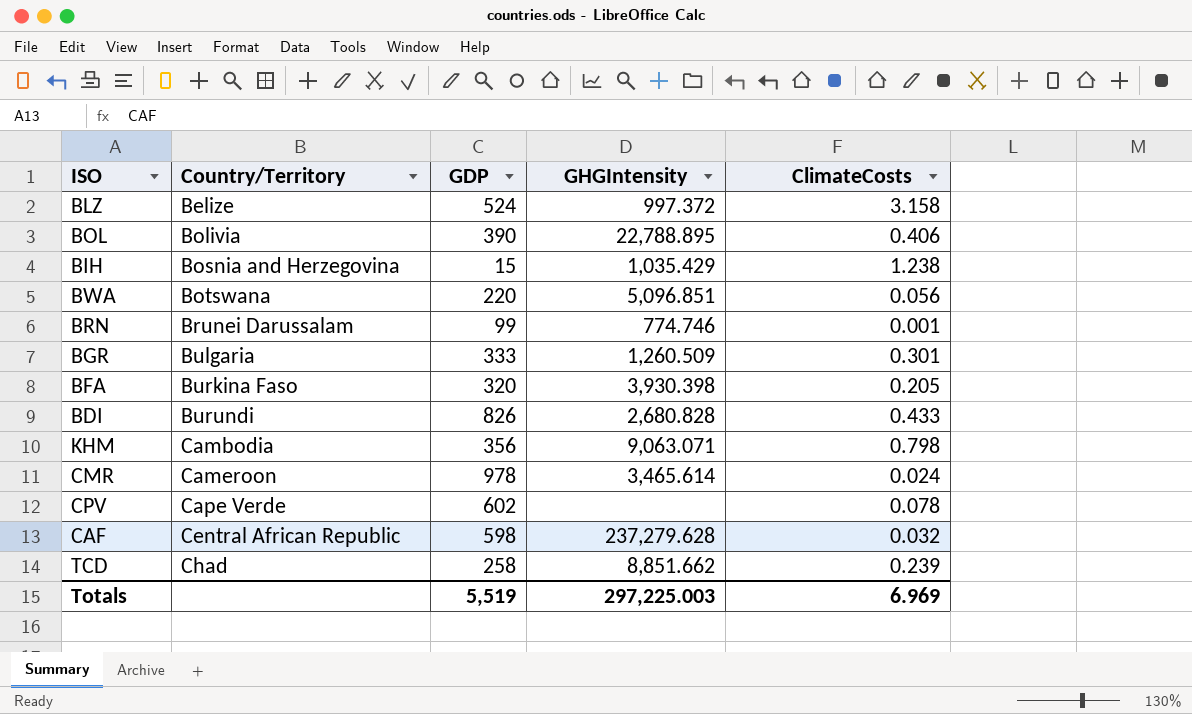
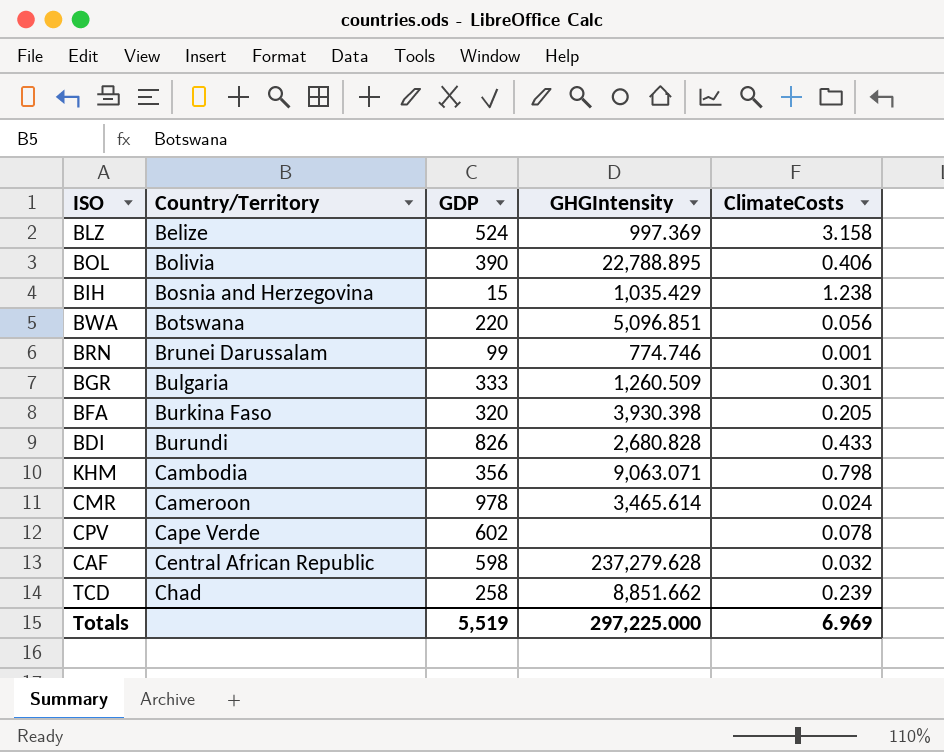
BLZ | GHGIntensity: 997.372 -> 997.369
Totals | GHGIntensity: 297,225.003 -> 297,225.000

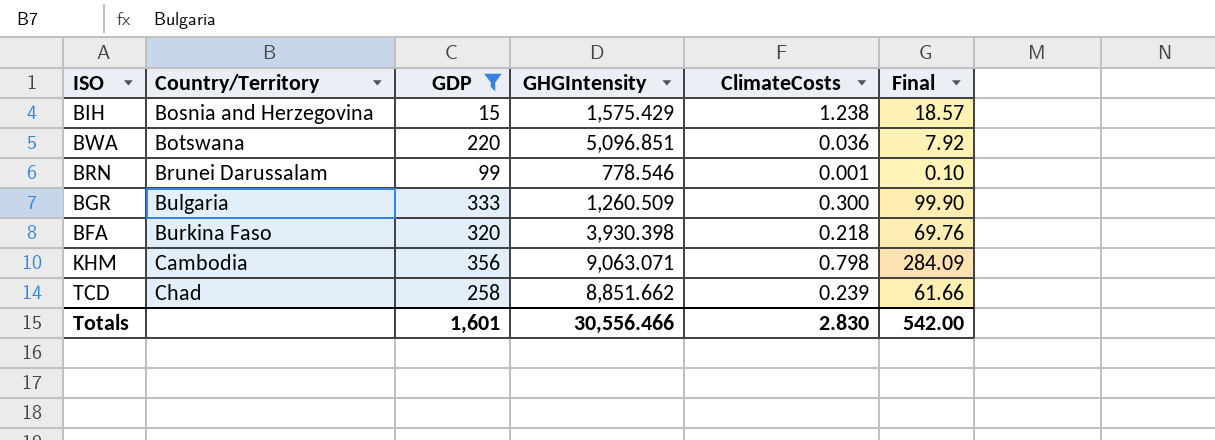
filter: none -> GDP <= 356
column Final | formula: none -> [GDP] * [ClimateCosts]
BIH | GHGIntensity: 1,035.429 -> 1,575.429
BWA | ClimateCosts: 0.056 -> 0.036
BRN | GHGIntensity: 774.746 -> 778.546
BGR | ClimateCosts: 0.301 -> 0.300
BFA | ClimateCosts: 0.205 -> 0.218
Totals | GDP: 5,519 -> 1,601
Totals | GHGIntensity: 297,225.000 -> 30,556.466
Totals | ClimateCosts: 6.969 -> 2.830

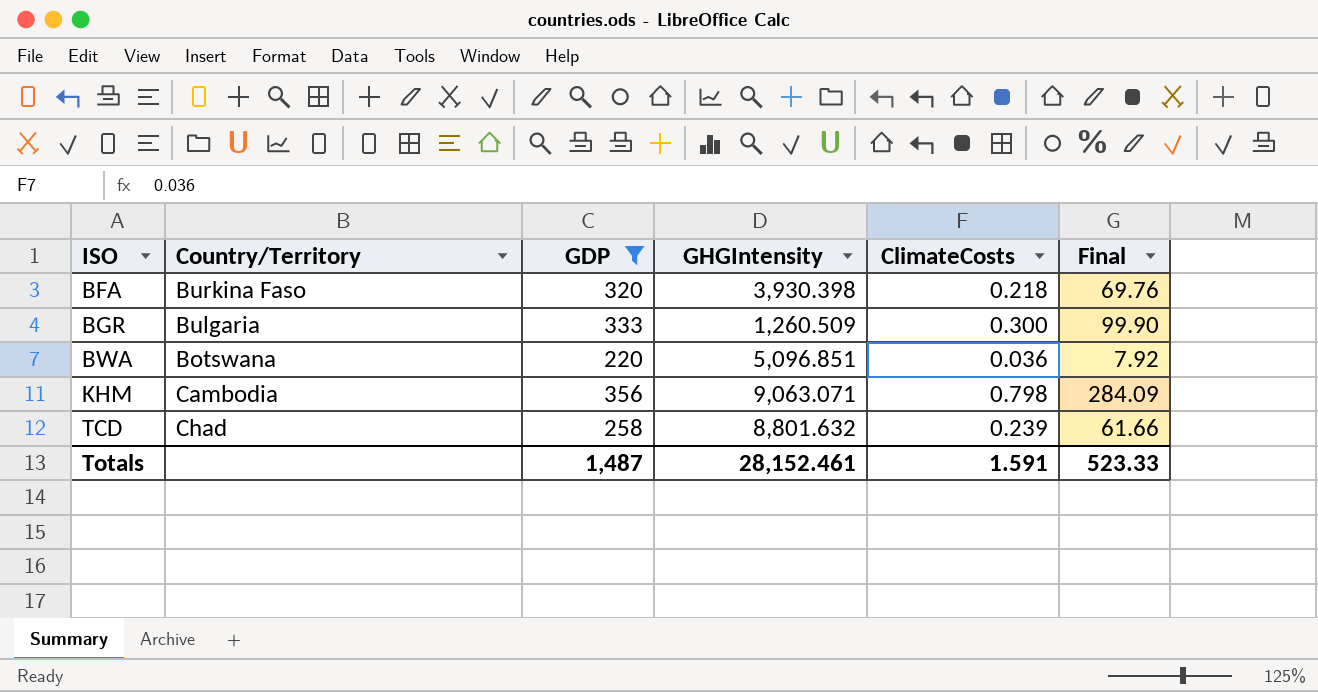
row order: Country/Territory ascending -> ISO ascending
row BIH: Bosnia and Herzegovina | 15 | 1,575.429 | 1.238 | 18.57 -> none
row BRN: Brunei Darussalam | 99 | 778.546 | 0.001 | 0.10 -> none
TCD | GHGIntensity: 8,851.662 -> 8,801.632
Totals | GDP: 1,601 -> 1,487
Totals | GHGIntensity: 30,556.466 -> 28,152.461
Totals | ClimateCosts: 2.830 -> 1.591
Totals | Final: 542.00 -> 523.33

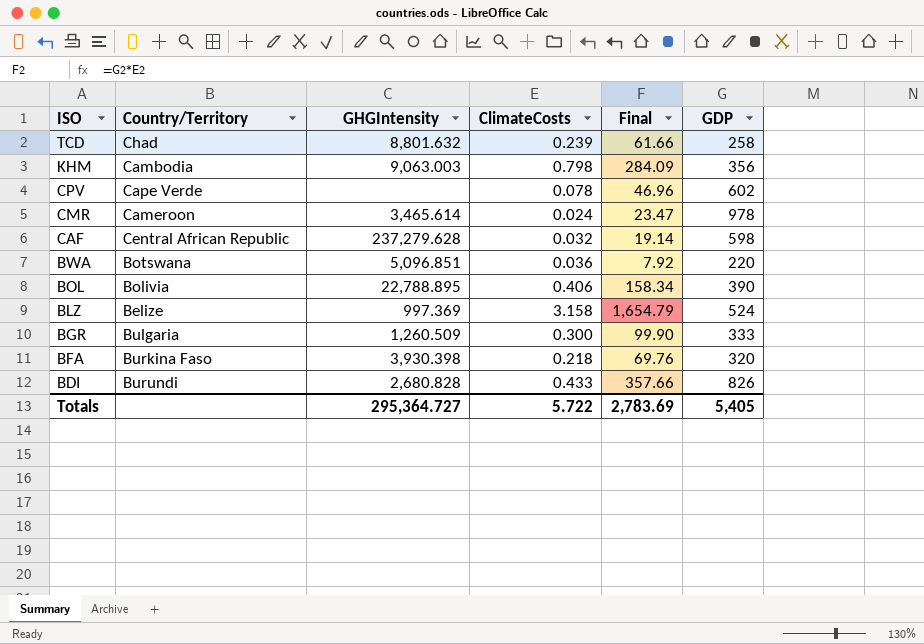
filter: GDP <= 356 -> none
row order: ISO ascending -> ISO descending
column GDP | position: 3 -> 6
KHM | GHGIntensity: 9,063.071 -> 9,063.003
Totals | GHGIntensity: 28,152.461 -> 295,364.727
Totals | ClimateCosts: 1.591 -> 5.722
Totals | Final: 523.33 -> 2,783.69
Totals | GDP: 1,487 -> 5,405

